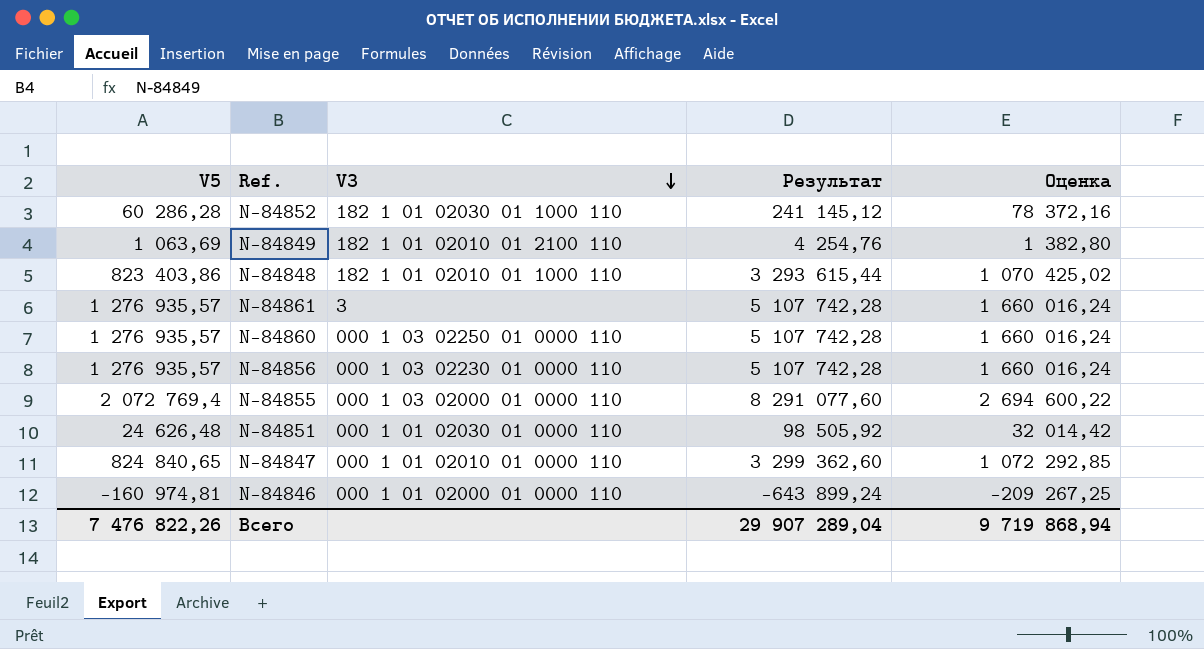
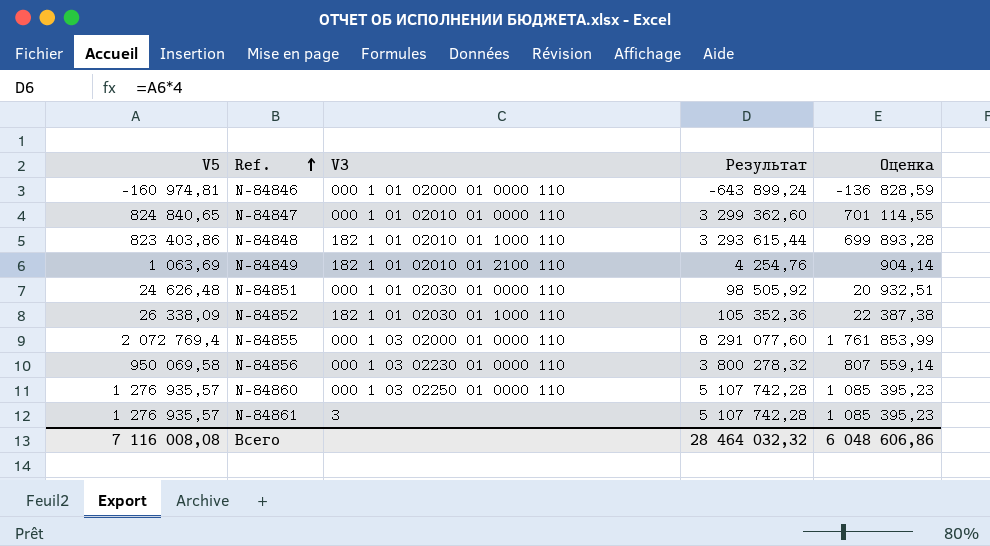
row order: V3 descending -> Ref. ascending
column Оценка | formula: [V5] * 1,3 -> [V5] * 0,85
N-84852 | V5: 60 286,28 -> 26 338,09
N-84852 | Результат: 241 145,12 -> 105 352,36
N-84856 | V5: 1 276 935,57 -> 950 069,58
N-84856 | Результат: 5 107 742,28 -> 3 800 278,32
Всего | V5: 7 476 822,26 -> 7 116 008,08
Всего | Результат: 29 907 289,04 -> 28 464 032,32
Всего | Оценка: 9 719 868,94 -> 6 048 606,86

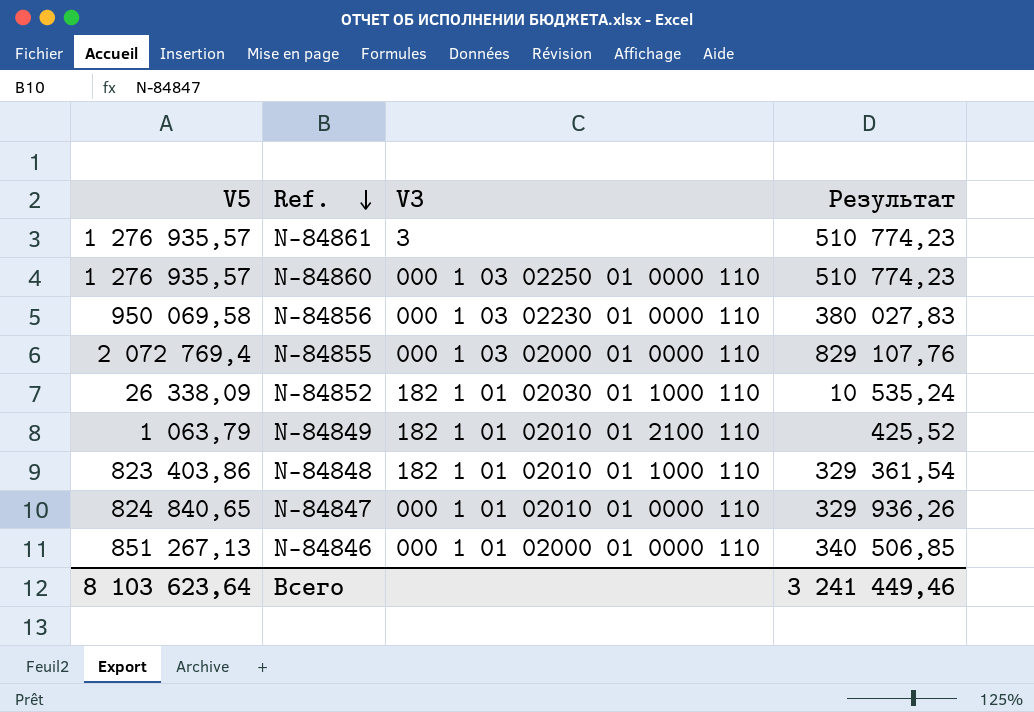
row order: Ref. ascending -> Ref. descending
column Оценка | formula: [V5] * 0,85 -> none
column Результат | formula: [V5] * 4 -> [V5] * 0,4
row N-84851: 24 626,48 | 000 1 01 02030 01 0000 110 | 98 505,92 | 20 932,51 -> none
N-84849 | V5: 1 063,69 -> 1 063,79
N-84846 | V5: -160 974,81 -> 851 267,13
Всего | V5: 7 116 008,08 -> 8 103 623,64
Всего | Результат: 28 464 032,32 -> 3 241 449,46

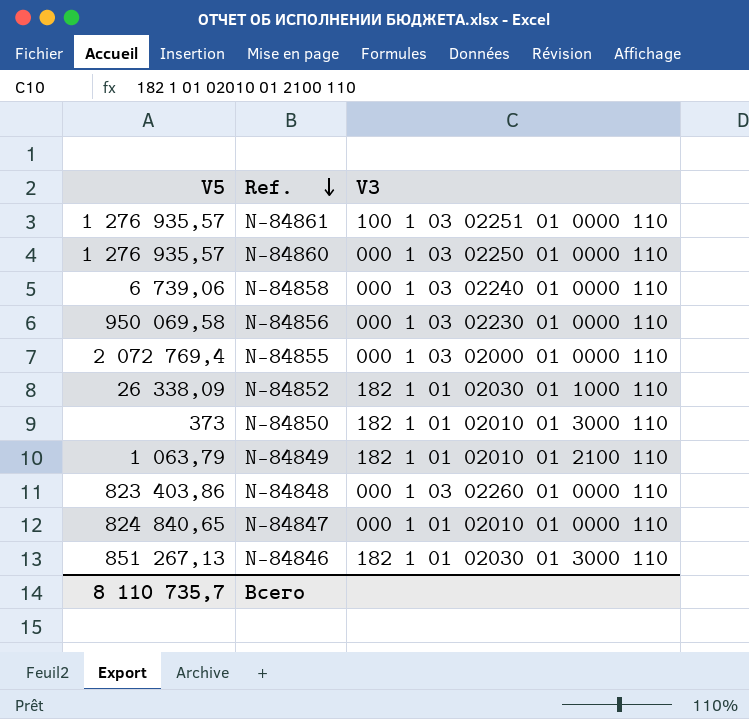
column Результат | formula: [V5] * 0,4 -> none
N-84861 | V3: 3 -> 100 1 03 02251 01 0000 110
row N-84858: none -> 6 739,06 | 000 1 03 02240 01 0000 110
row N-84850: none -> 373 | 182 1 01 02010 01 3000 110
N-84848 | V3: 182 1 01 02010 01 1000 110 -> 000 1 03 02260 01 0000 110
N-84846 | V3: 000 1 01 02000 01 0000 110 -> 182 1 01 02030 01 3000 110
Всего | V5: 8 103 623,64 -> 8 110 735,7

